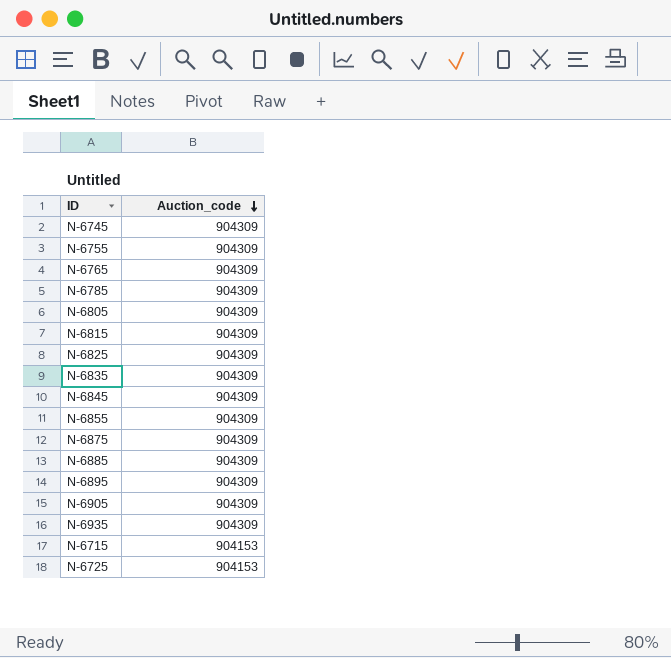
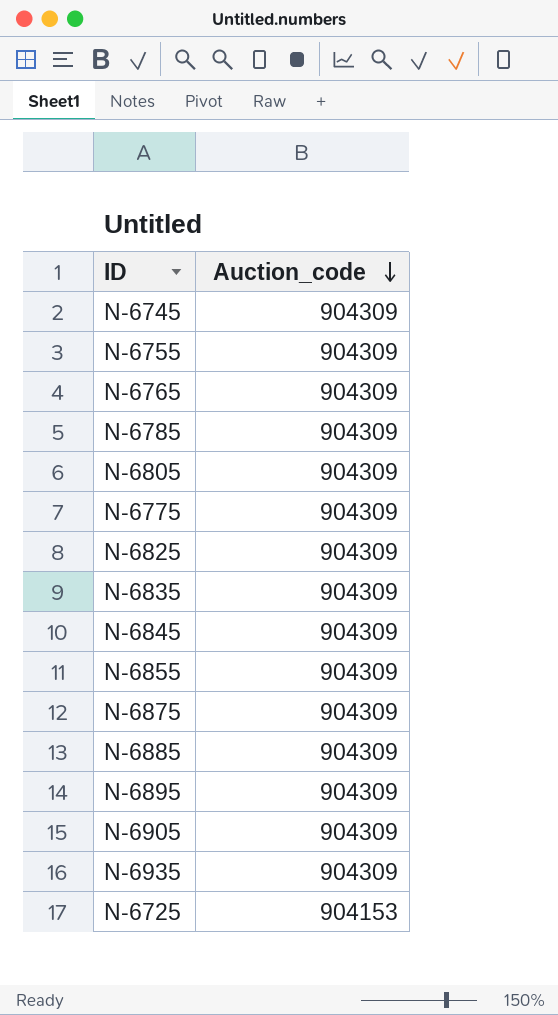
row N-6815: 904309 -> none
row N-6715: 904153 -> none
row N-6775: none -> 904309

